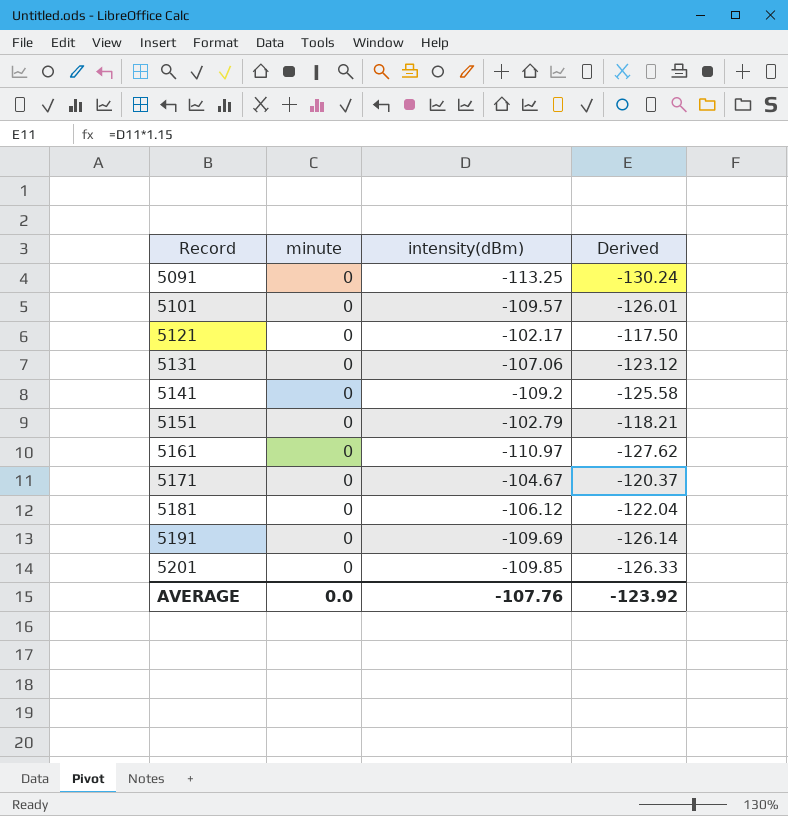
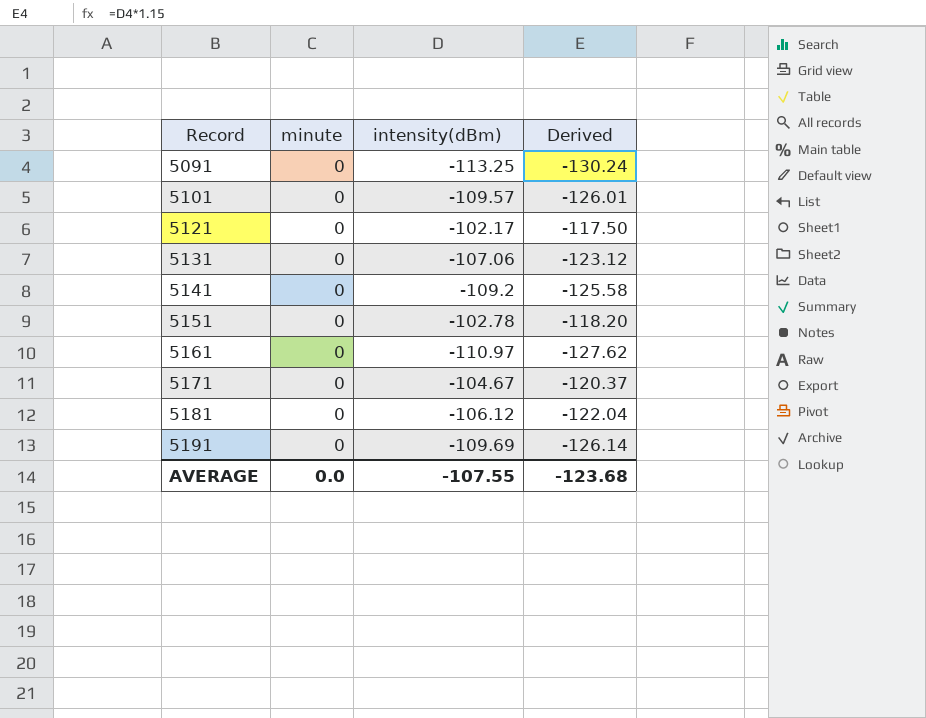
row 5201: 0 | -109.85 | -126.33 -> none
5151 | intensity(dBm): -102.79 -> -102.78
5151 | Derived: -118.21 -> -118.20
AVERAGE | intensity(dBm): -107.76 -> -107.55
AVERAGE | Derived: -123.92 -> -123.68

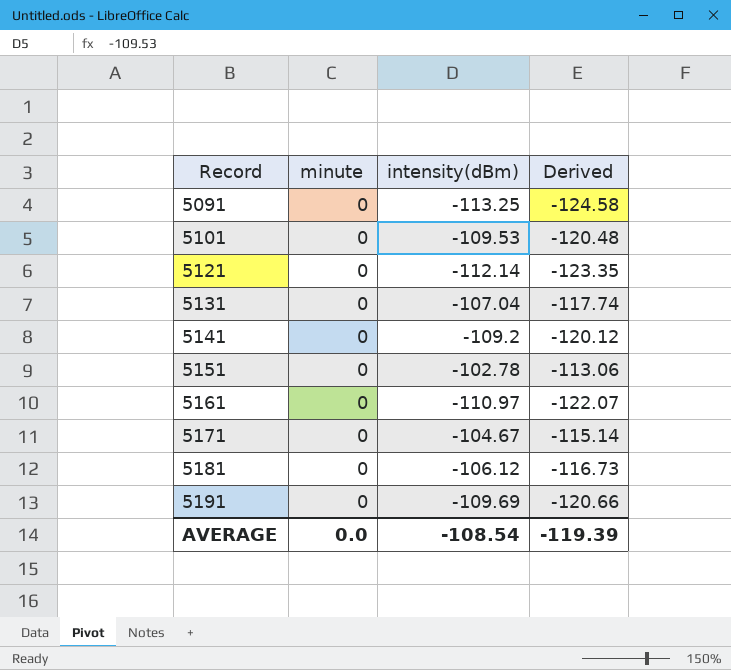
column Derived | formula: [intensity(dBm)] * 1.15 -> [intensity(dBm)] * 1.1
5101 | intensity(dBm): -109.57 -> -109.53
5121 | intensity(dBm): -102.17 -> -112.14
5131 | intensity(dBm): -107.06 -> -107.04
AVERAGE | intensity(dBm): -107.55 -> -108.54
AVERAGE | Derived: -123.68 -> -119.39

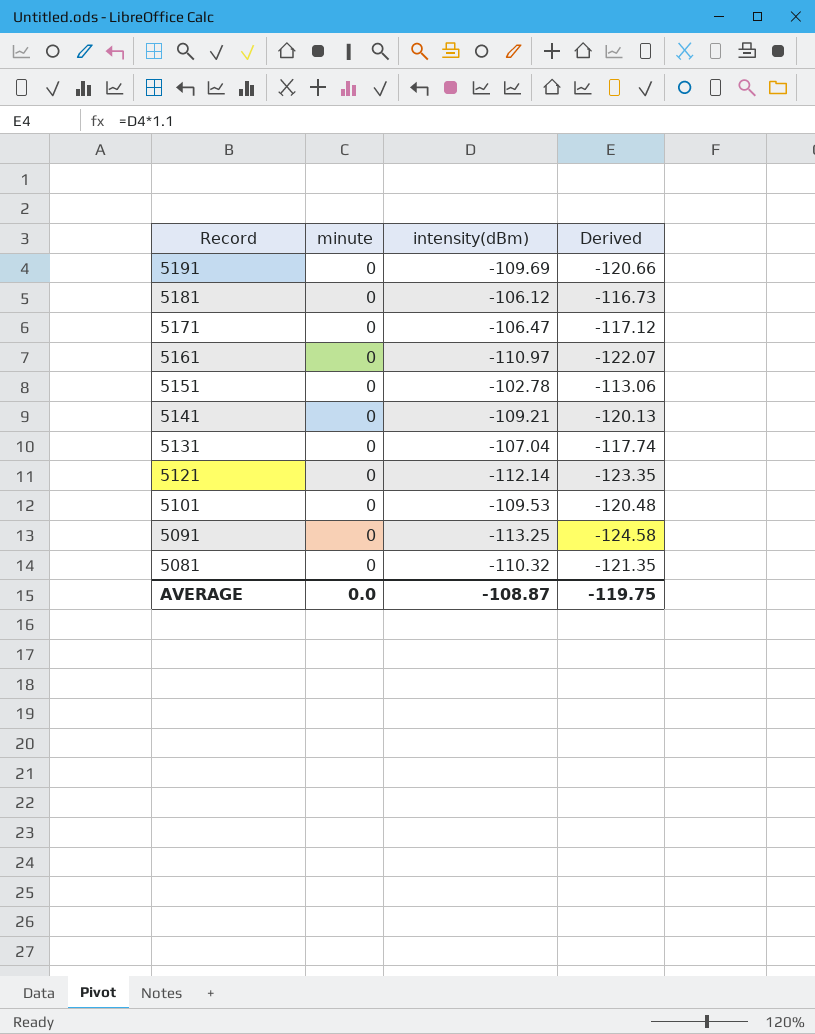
row order: Record ascending -> Record descending
5171 | intensity(dBm): -104.67 -> -106.47
5171 | Derived: -115.14 -> -117.12
5141 | intensity(dBm): -109.2 -> -109.21
5141 | Derived: -120.12 -> -120.13
row 5081: none -> 0 | -110.32 | -121.35
AVERAGE | intensity(dBm): -108.54 -> -108.87
AVERAGE | Derived: -119.39 -> -119.75

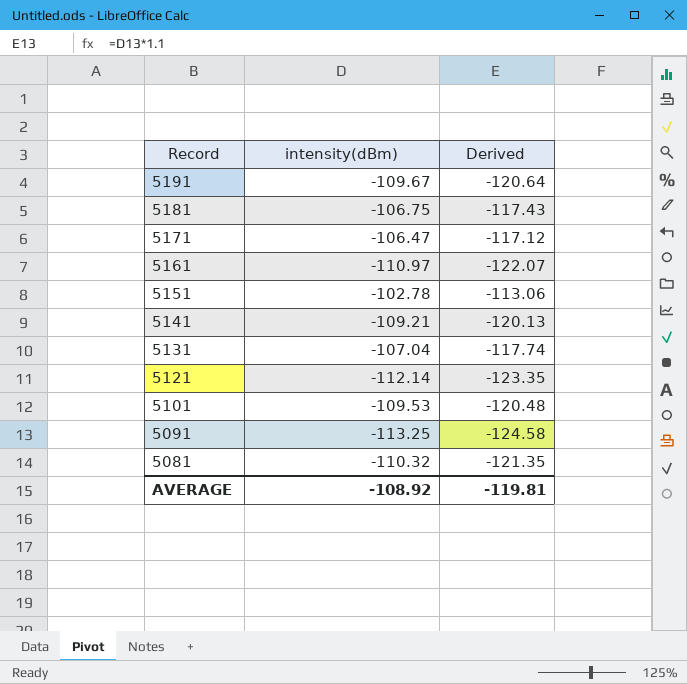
column minute | position: 2 -> none
5191 | intensity(dBm): -109.69 -> -109.67
5191 | Derived: -120.66 -> -120.64
5181 | intensity(dBm): -106.12 -> -106.75
5181 | Derived: -116.73 -> -117.43
AVERAGE | intensity(dBm): -108.87 -> -108.92
AVERAGE | Derived: -119.75 -> -119.81

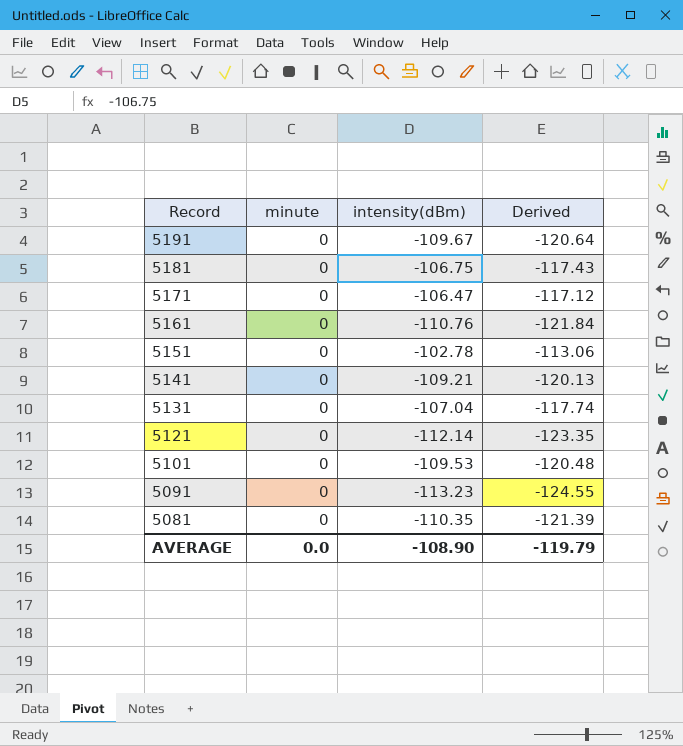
column minute | position: none -> 2
5161 | intensity(dBm): -110.97 -> -110.76
5161 | Derived: -122.07 -> -121.84
5091 | intensity(dBm): -113.25 -> -113.23
5091 | Derived: -124.58 -> -124.55
5081 | intensity(dBm): -110.32 -> -110.35
5081 | Derived: -121.35 -> -121.39
AVERAGE | intensity(dBm): -108.92 -> -108.90
AVERAGE | Derived: -119.81 -> -119.79

